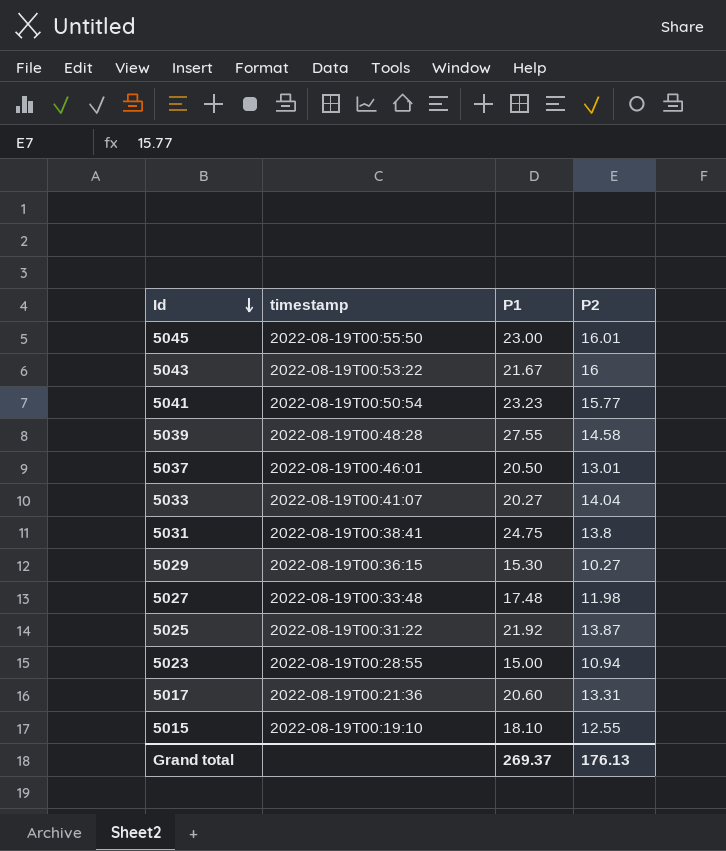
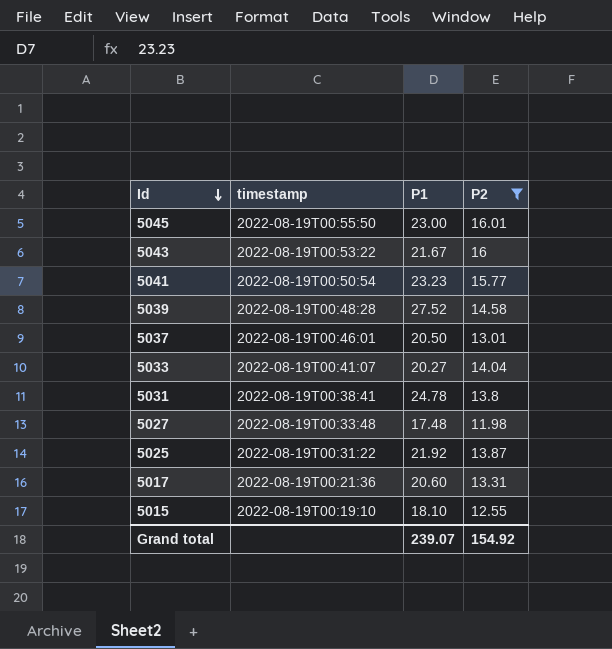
filter: none -> P2 >= 11.98
5039 | P1: 27.55 -> 27.52
5031 | P1: 24.75 -> 24.78
Grand total | P1: 269.37 -> 239.07
Grand total | P2: 176.13 -> 154.92

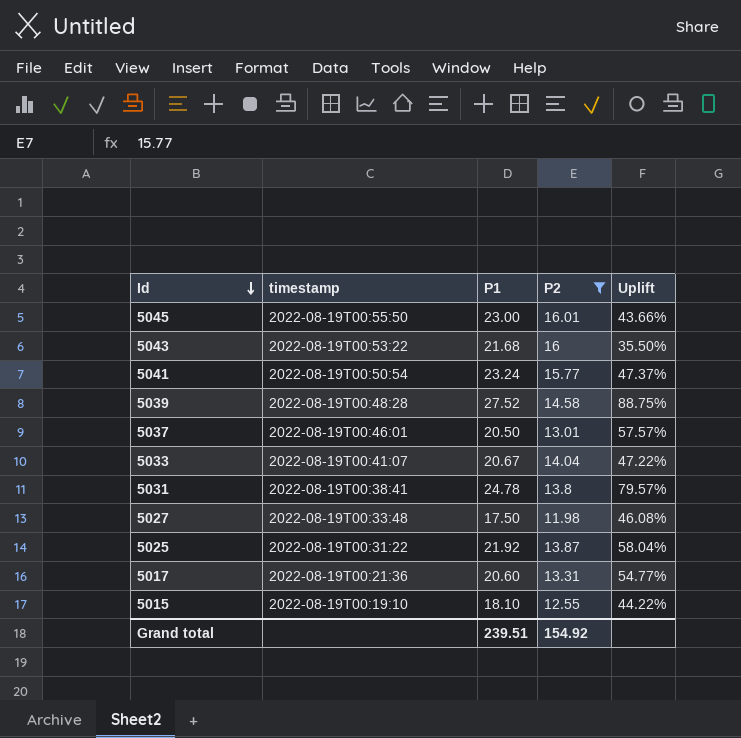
column Uplift | formula: none -> ([P1] - [P2]) / [P2]
5043 | P1: 21.67 -> 21.68
5041 | P1: 23.23 -> 23.24
5033 | P1: 20.27 -> 20.67
5027 | P1: 17.48 -> 17.50
Grand total | P1: 239.07 -> 239.51

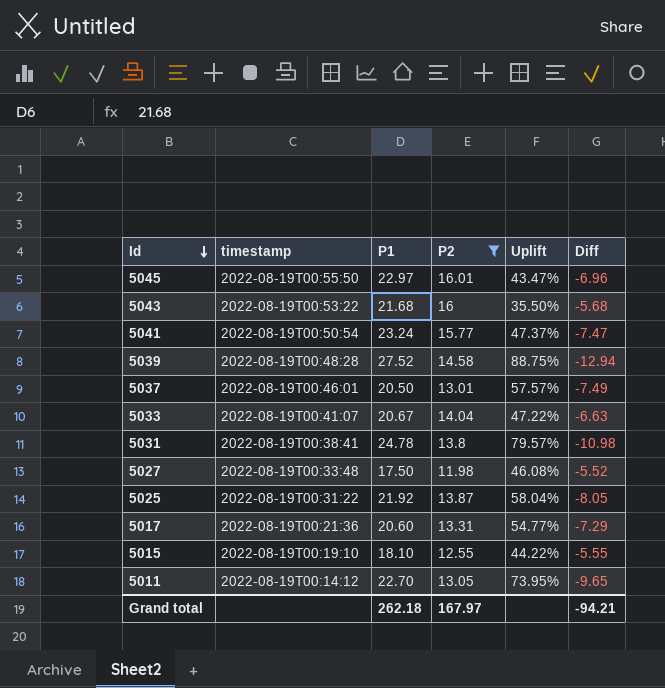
column Diff | formula: none -> [P2] - [P1]
5045 | P1: 23.00 -> 22.97
5045 | Uplift: 43.66% -> 43.47%
row 5011: none -> 2022-08-19T00:14:12 | 22.70 | 13.05 | 73.95% | -9.65
Grand total | P1: 239.51 -> 262.18
Grand total | P2: 154.92 -> 167.97

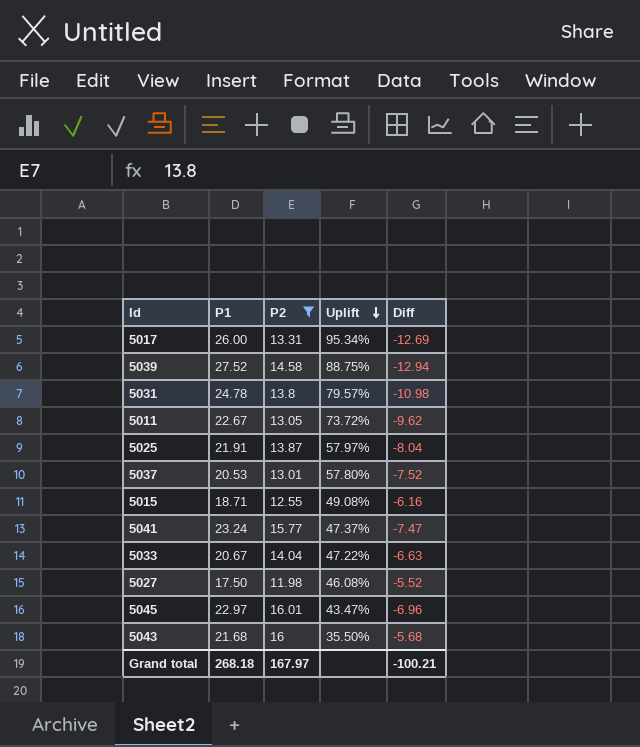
row order: Id descending -> Uplift descending
column timestamp | position: 2 -> none
5017 | P1: 20.60 -> 26.00
5017 | Uplift: 54.77% -> 95.34%
5017 | Diff: -7.29 -> -12.69
5011 | P1: 22.70 -> 22.67
5011 | Uplift: 73.95% -> 73.72%
5011 | Diff: -9.65 -> -9.62
5025 | P1: 21.92 -> 21.91
5025 | Uplift: 58.04% -> 57.97%
5025 | Diff: -8.05 -> -8.04
5037 | P1: 20.50 -> 20.53
5037 | Uplift: 57.57% -> 57.80%
5037 | Diff: -7.49 -> -7.52
5015 | P1: 18.10 -> 18.71
5015 | Uplift: 44.22% -> 49.08%
5015 | Diff: -5.55 -> -6.16
Grand total | P1: 262.18 -> 268.18
Grand total | Diff: -94.21 -> -100.21

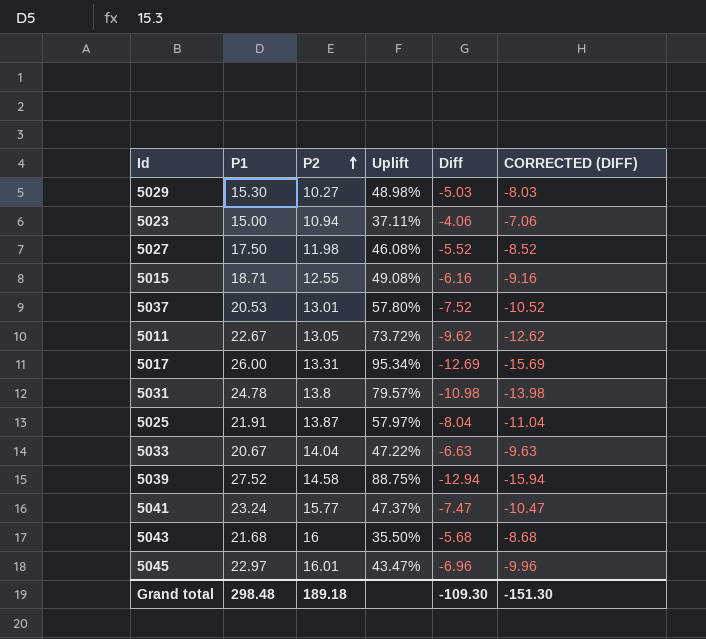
filter: P2 >= 11.98 -> none
row order: Uplift descending -> P2 ascending
column CORRECTED (DIFF) | formula: none -> [Diff] - 3
Grand total | P1: 268.18 -> 298.48
Grand total | P2: 167.97 -> 189.18
Grand total | Diff: -100.21 -> -109.30

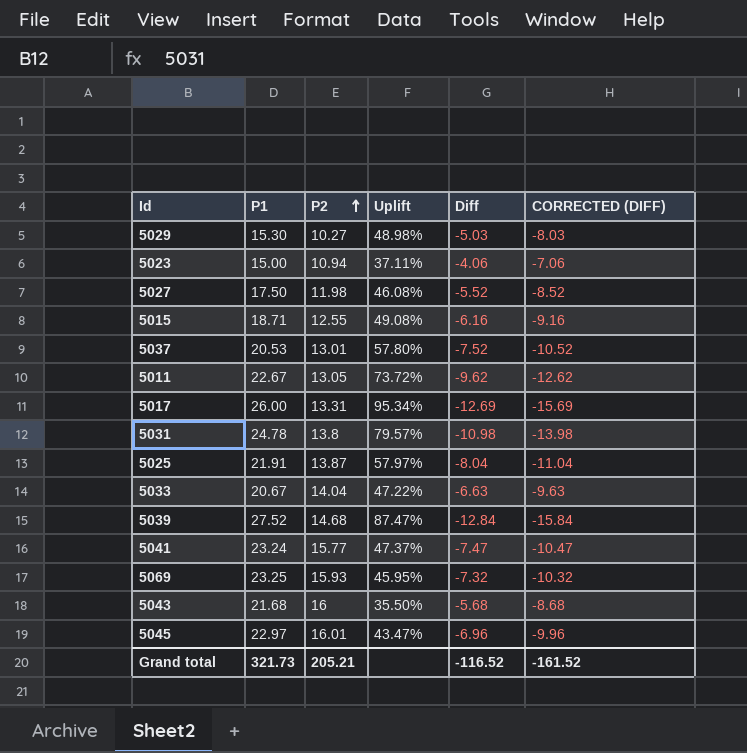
5039 | P2: 14.58 -> 14.68
5039 | Uplift: 88.75% -> 87.47%
5039 | Diff: -12.94 -> -12.84
5039 | CORRECTED (DIFF): -15.94 -> -15.84
row 5069: none -> 23.25 | 15.93 | 45.95% | -7.32 | -10.32
Grand total | P1: 298.48 -> 321.73
Grand total | P2: 189.18 -> 205.21
Grand total | Diff: -109.30 -> -116.52
Grand total | CORRECTED (DIFF): -151.30 -> -161.52

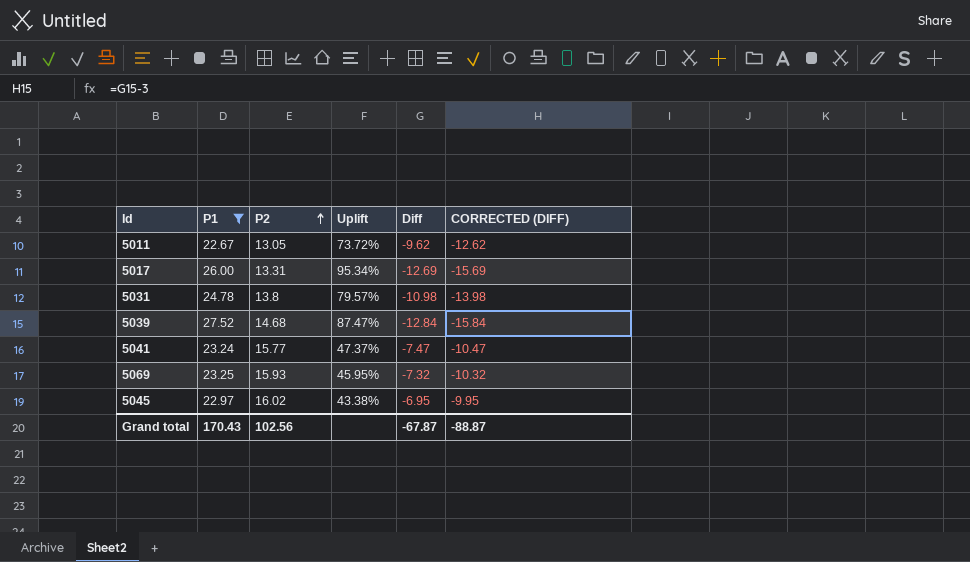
filter: none -> P1 >= 22.67
5045 | P2: 16.01 -> 16.02
5045 | Uplift: 43.47% -> 43.38%
5045 | Diff: -6.96 -> -6.95
5045 | CORRECTED (DIFF): -9.96 -> -9.95
Grand total | P1: 321.73 -> 170.43
Grand total | P2: 205.21 -> 102.56
Grand total | Diff: -116.52 -> -67.87
Grand total | CORRECTED (DIFF): -161.52 -> -88.87

